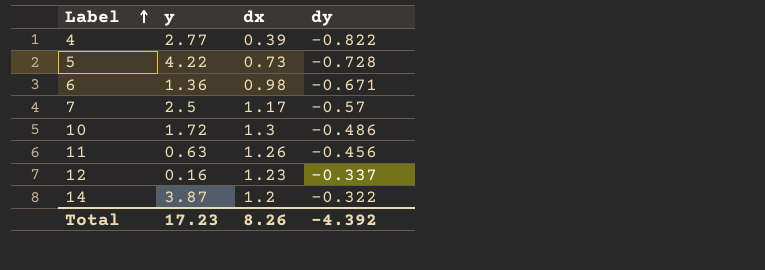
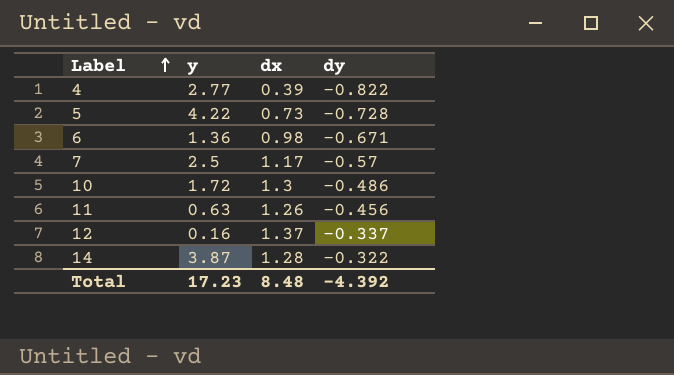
12 | dx: 1.23 -> 1.37
14 | dx: 1.2 -> 1.28
Total | dx: 8.26 -> 8.48

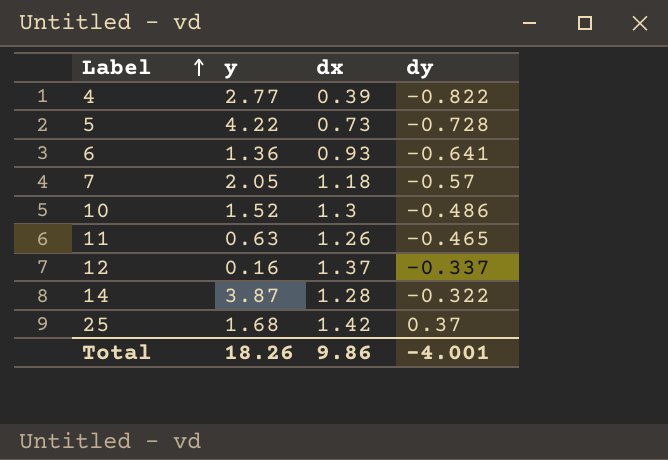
6 | dx: 0.98 -> 0.93
6 | dy: -0.671 -> -0.641
7 | y: 2.5 -> 2.05
7 | dx: 1.17 -> 1.18
10 | y: 1.72 -> 1.52
11 | dy: -0.456 -> -0.465
row 25: none -> 1.68 | 1.42 | 0.37
Total | y: 17.23 -> 18.26
Total | dx: 8.48 -> 9.86
Total | dy: -4.392 -> -4.001

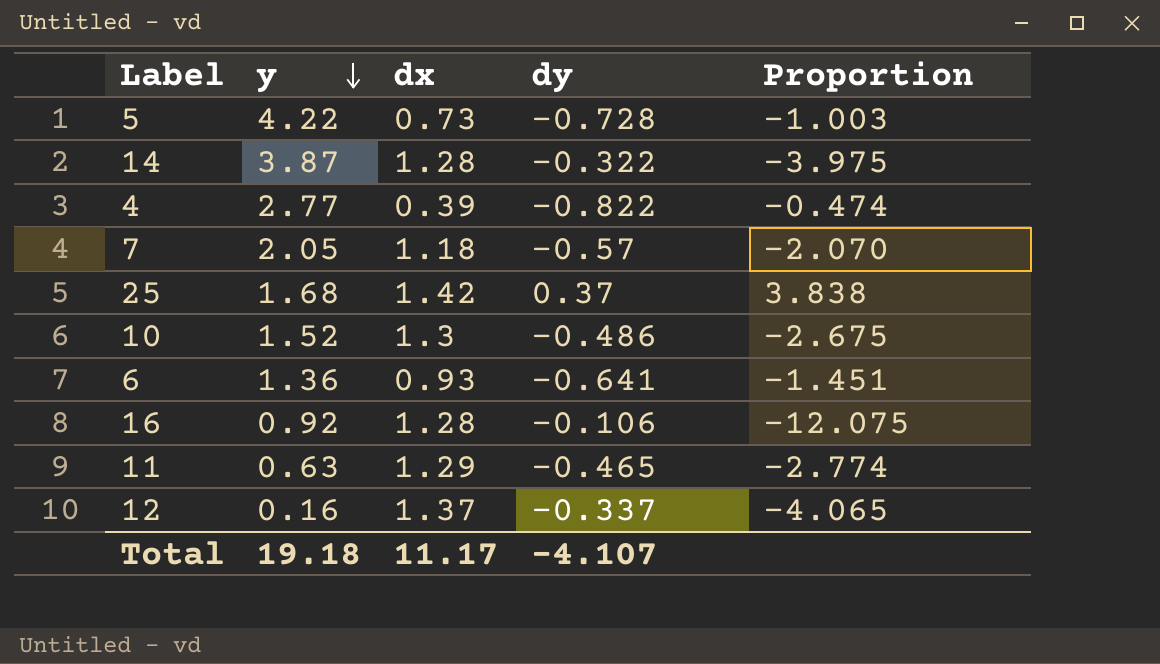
row order: Label ascending -> y descending
column Proportion | formula: none -> [dx] / [dy]
row 16: none -> 0.92 | 1.28 | -0.106 | -12.075
11 | dx: 1.26 -> 1.29
Total | y: 18.26 -> 19.18
Total | dx: 9.86 -> 11.17
Total | dy: -4.001 -> -4.107

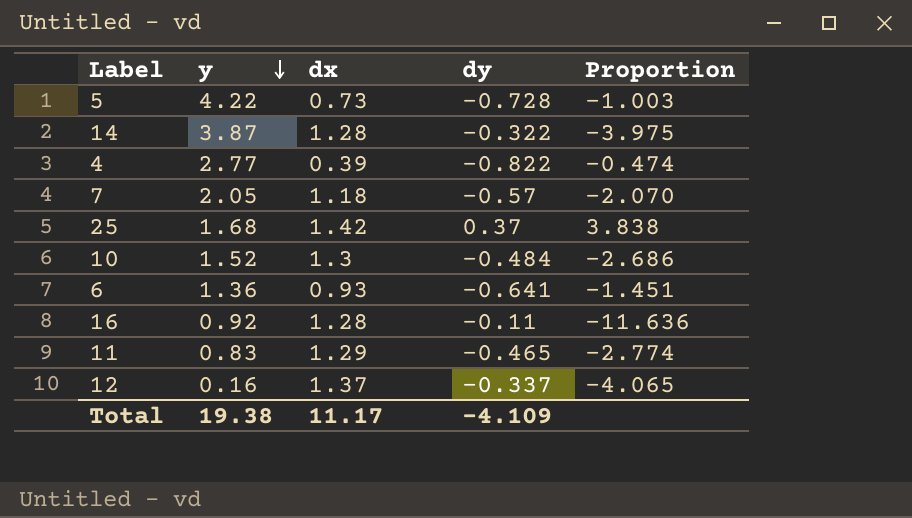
10 | dy: -0.486 -> -0.484
10 | Proportion: -2.675 -> -2.686
16 | dy: -0.106 -> -0.11
16 | Proportion: -12.075 -> -11.636
11 | y: 0.63 -> 0.83
Total | y: 19.18 -> 19.38
Total | dy: -4.107 -> -4.109

